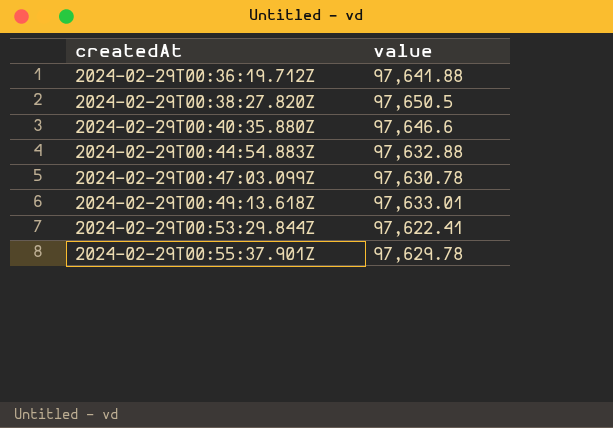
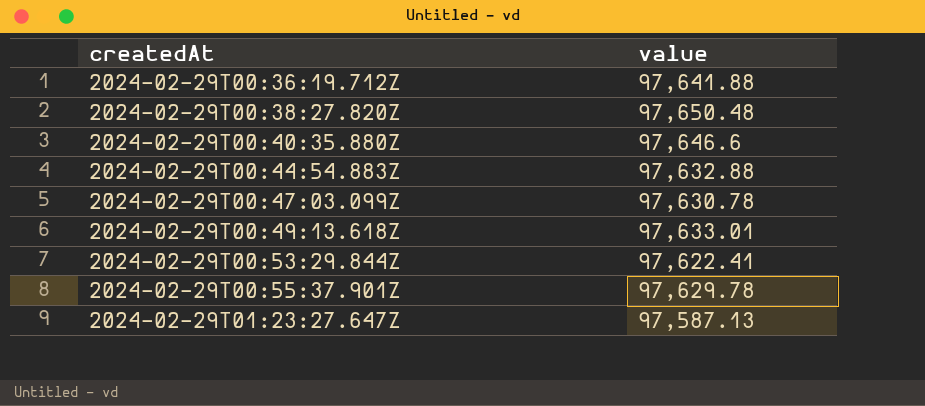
2024-02-29T00:38:27.820Z | value: 97,650.5 -> 97,650.48
row 2024-02-29T01:23:27.647Z: none -> 97,587.13

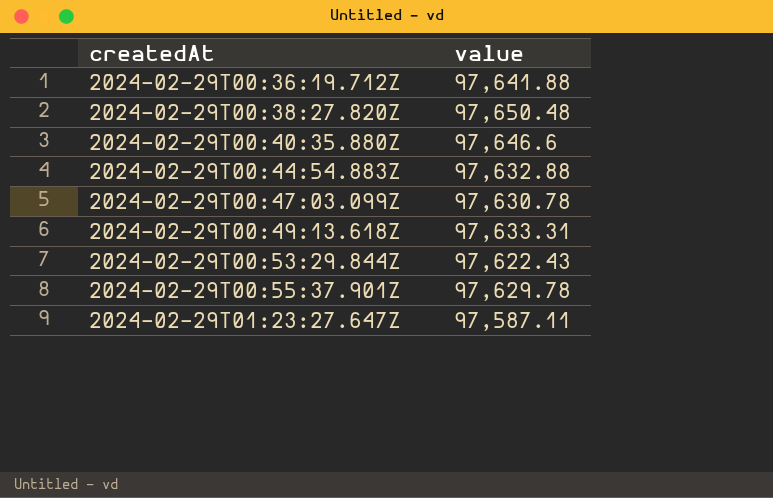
2024-02-29T00:49:13.618Z | value: 97,633.01 -> 97,633.31
2024-02-29T00:53:29.844Z | value: 97,622.41 -> 97,622.43
2024-02-29T01:23:27.647Z | value: 97,587.13 -> 97,587.11

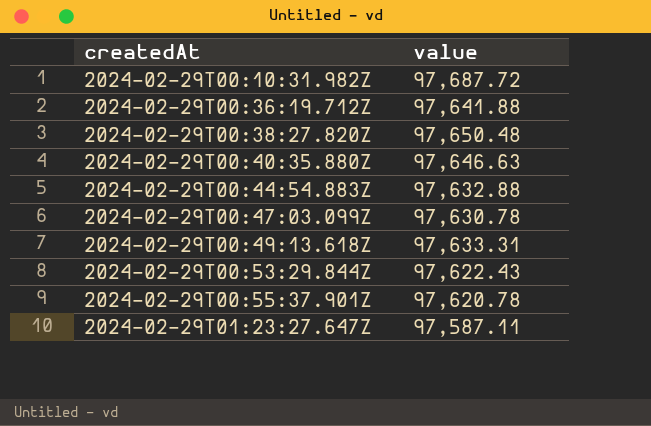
row 2024-02-29T00:10:31.982Z: none -> 97,687.72
2024-02-29T00:40:35.880Z | value: 97,646.6 -> 97,646.63
2024-02-29T00:55:37.901Z | value: 97,629.78 -> 97,620.78

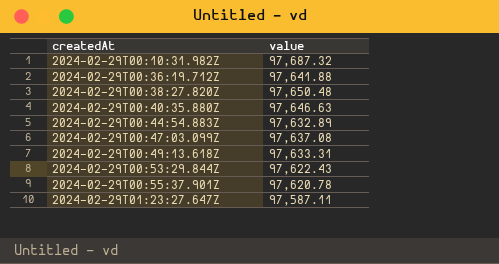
2024-02-29T00:10:31.982Z | value: 97,687.72 -> 97,687.32
2024-02-29T00:44:54.883Z | value: 97,632.88 -> 97,632.89
2024-02-29T00:47:03.099Z | value: 97,630.78 -> 97,637.08

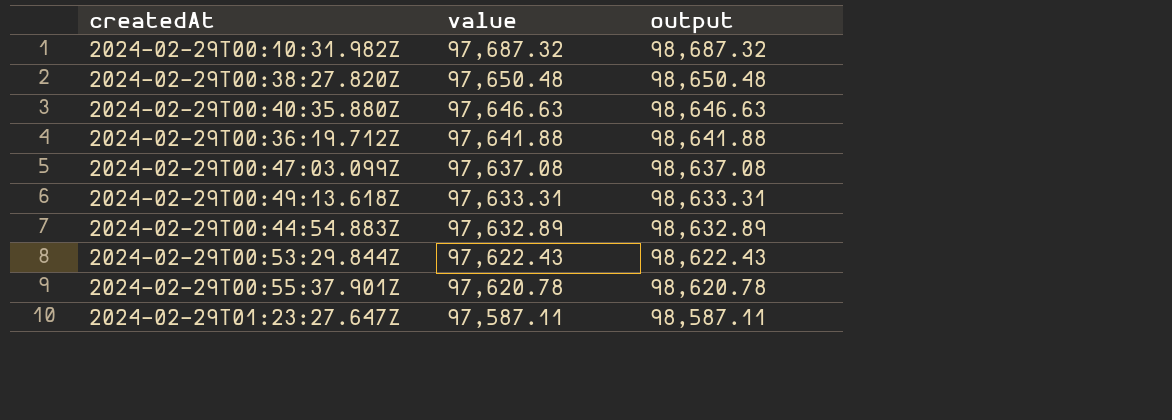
row order: createdAt ascending -> value descending
column output | formula: none -> [value] + 1000

